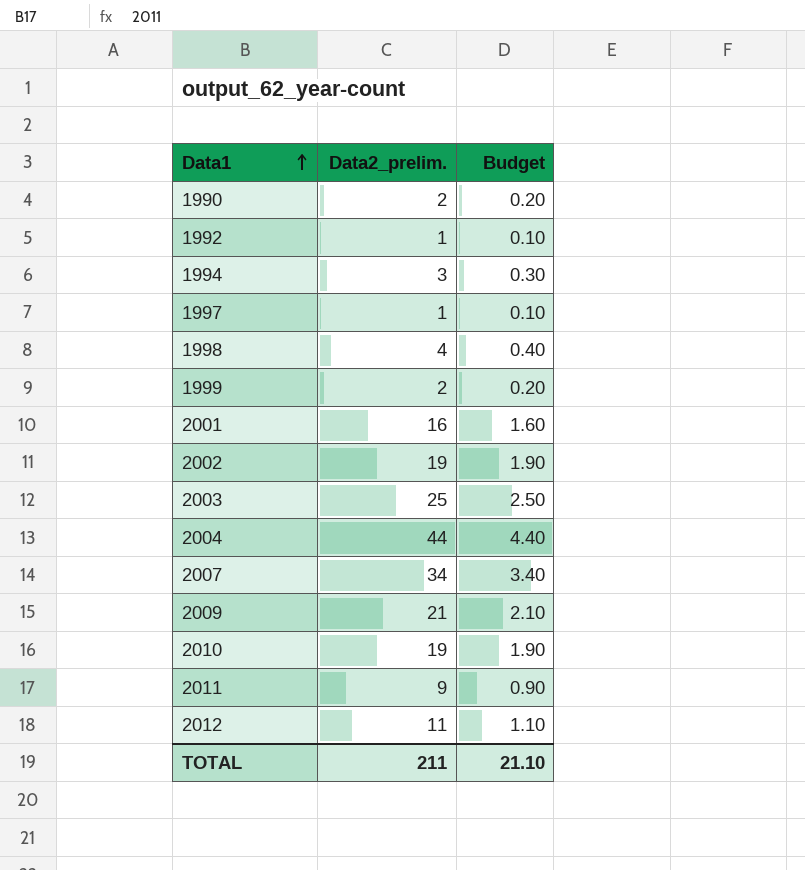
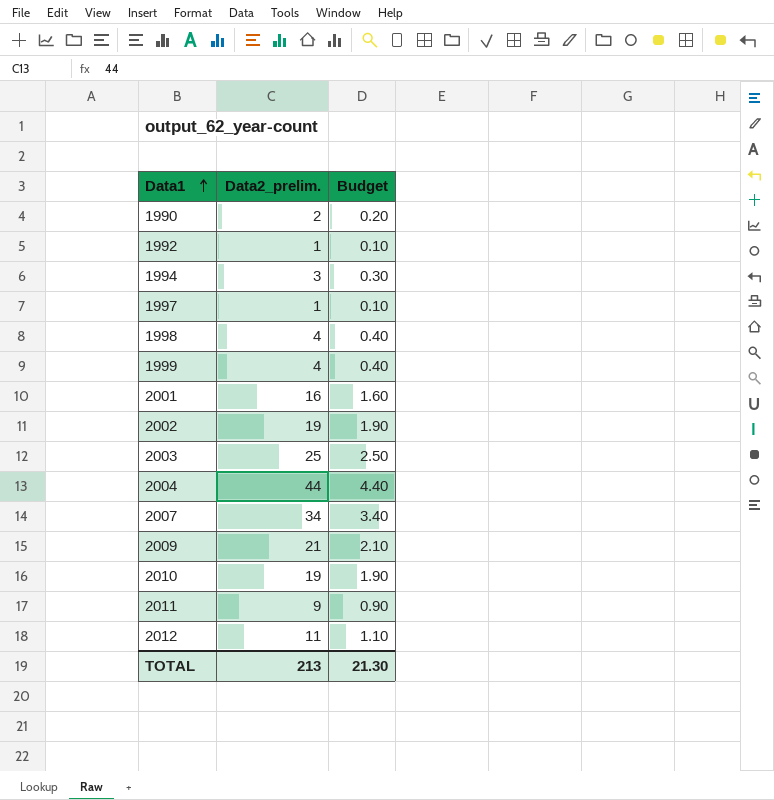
1999 | Data2_prelim.: 2 -> 4
1999 | Budget: 0.20 -> 0.40
TOTAL | Data2_prelim.: 211 -> 213
TOTAL | Budget: 21.10 -> 21.30

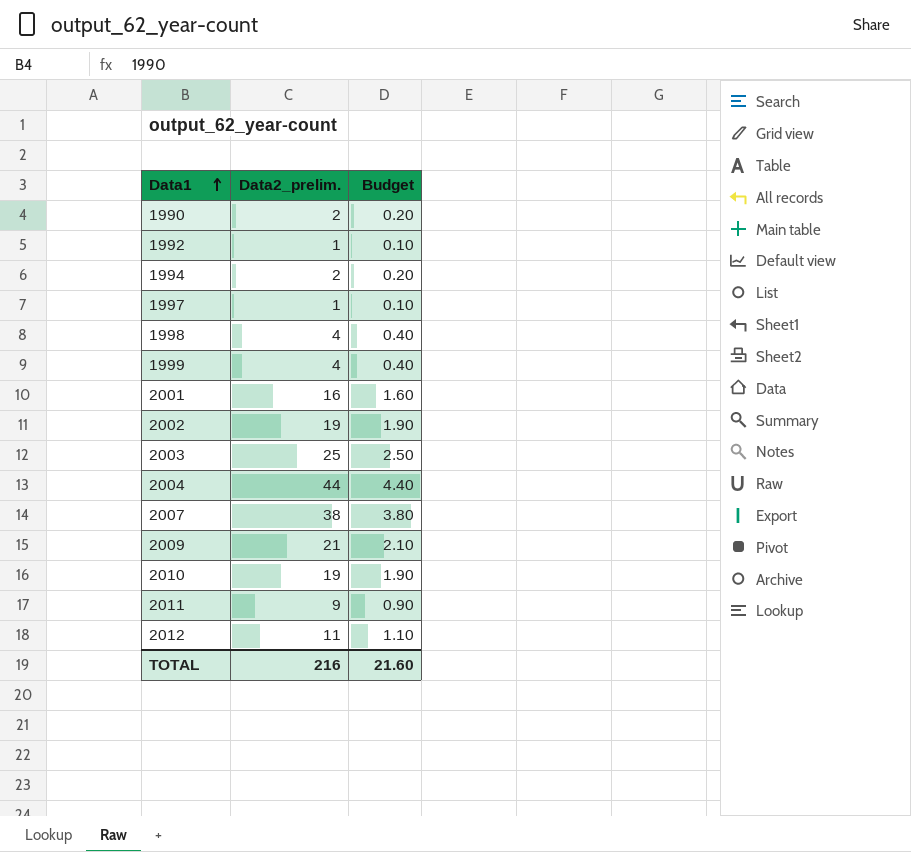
1994 | Data2_prelim.: 3 -> 2
1994 | Budget: 0.30 -> 0.20
2007 | Data2_prelim.: 34 -> 38
2007 | Budget: 3.40 -> 3.80
TOTAL | Data2_prelim.: 213 -> 216
TOTAL | Budget: 21.30 -> 21.60

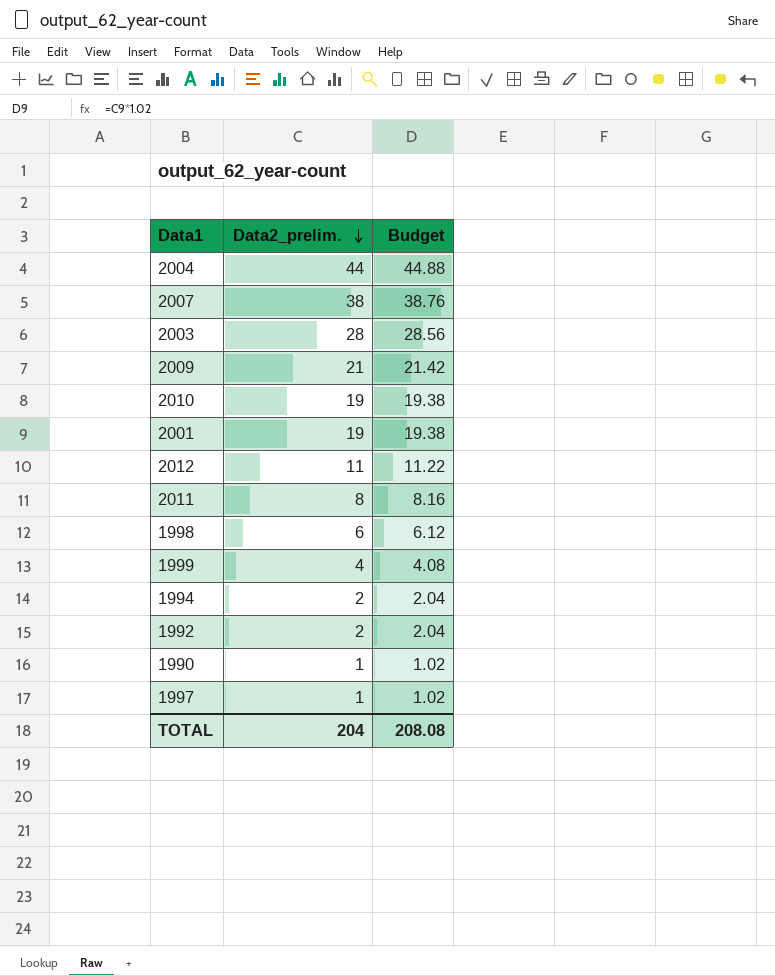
row order: Data1 ascending -> Data2_prelim. descending
column Budget | formula: [Data2_prelim.] * 0.1 -> [Data2_prelim.] * 1.02
row 2002: 19 | 1.90 -> none
2003 | Data2_prelim.: 25 -> 28
2001 | Data2_prelim.: 16 -> 19
2011 | Data2_prelim.: 9 -> 8
1998 | Data2_prelim.: 4 -> 6
1992 | Data2_prelim.: 1 -> 2
1990 | Data2_prelim.: 2 -> 1
TOTAL | Data2_prelim.: 216 -> 204
TOTAL | Budget: 21.60 -> 208.08

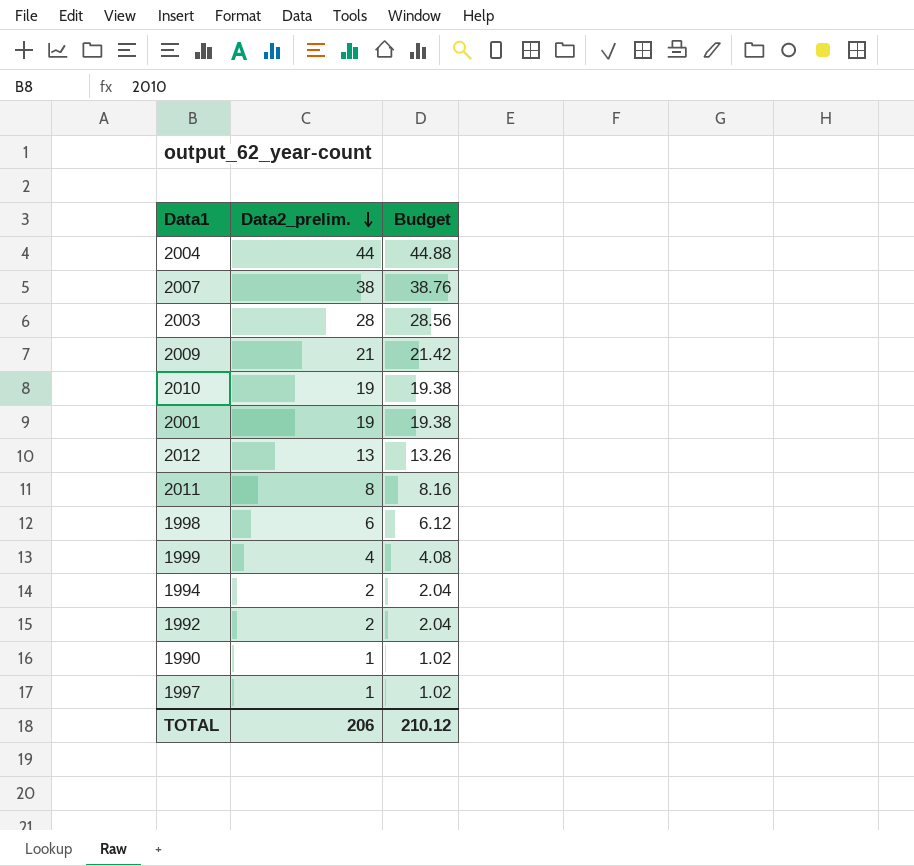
2012 | Data2_prelim.: 11 -> 13
2012 | Budget: 11.22 -> 13.26
TOTAL | Data2_prelim.: 204 -> 206
TOTAL | Budget: 208.08 -> 210.12

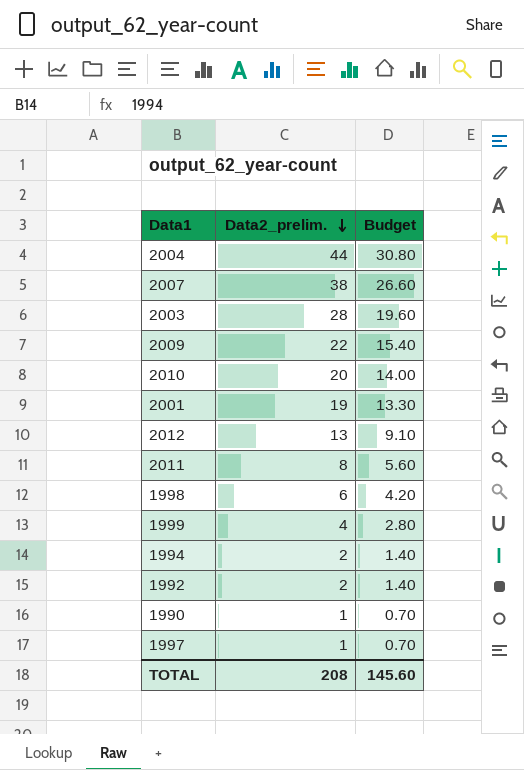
column Budget | formula: [Data2_prelim.] * 1.02 -> [Data2_prelim.] * 0.7
2009 | Data2_prelim.: 21 -> 22
2010 | Data2_prelim.: 19 -> 20
TOTAL | Data2_prelim.: 206 -> 208
TOTAL | Budget: 210.12 -> 145.60

